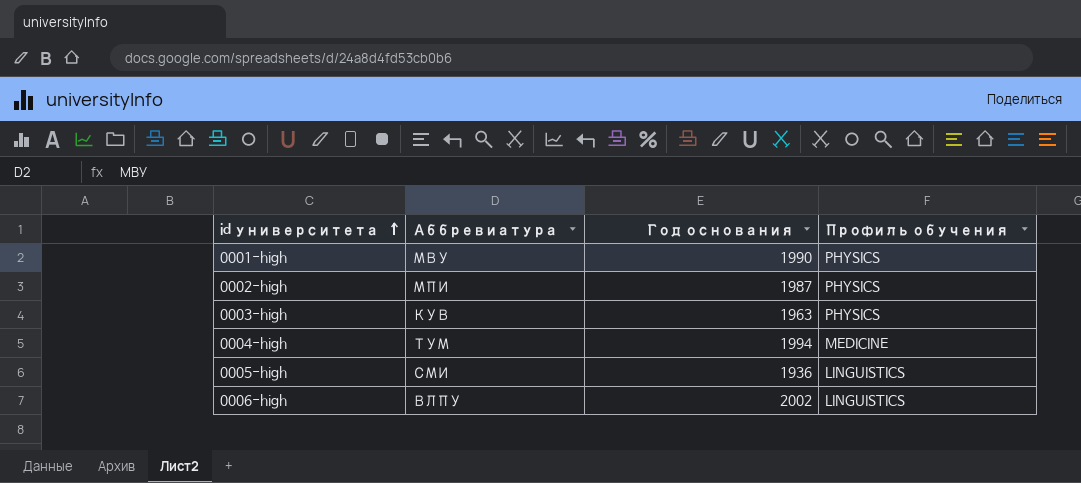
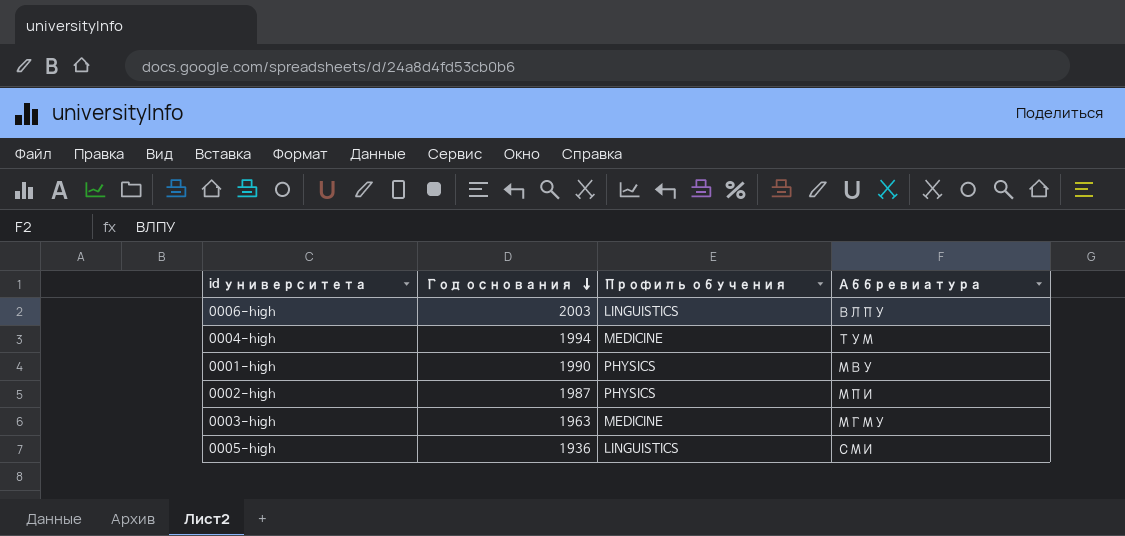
row order: id университета ascending -> Год основания descending
column Аббревиатура | position: 2 -> 4
0006-high | Год основания: 2002 -> 2003
0003-high | Профиль обучения: PHYSICS -> MEDICINE
0003-high | Аббревиатура: КУВ -> МГМУ

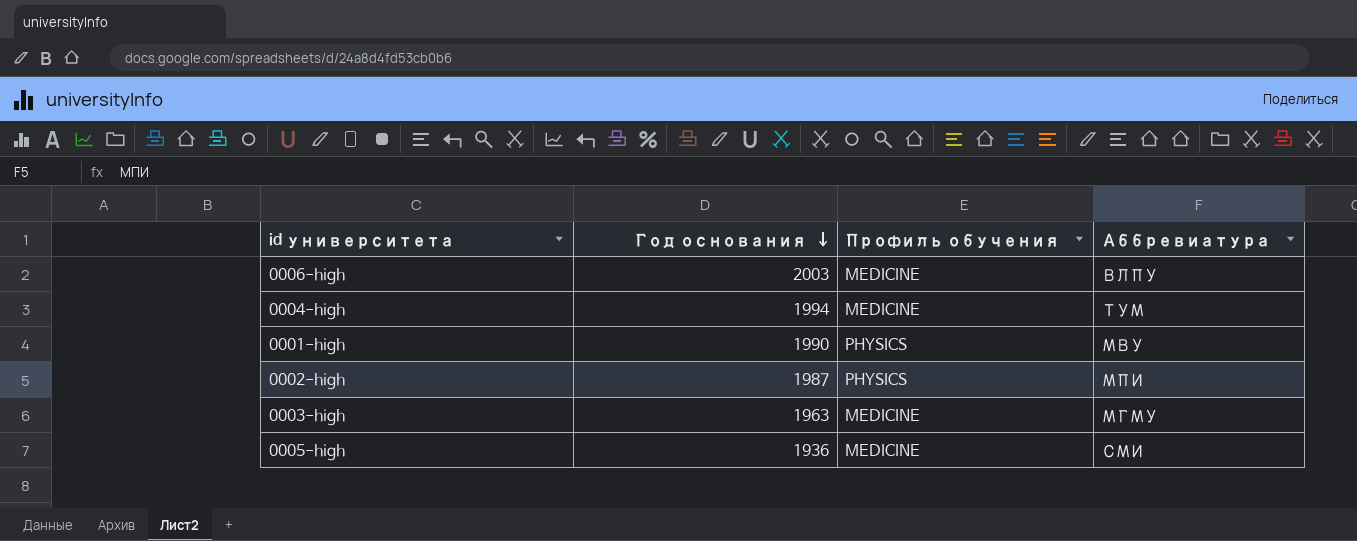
0006-high | Профиль обучения: LINGUISTICS -> MEDICINE
0005-high | Профиль обучения: LINGUISTICS -> MEDICINE

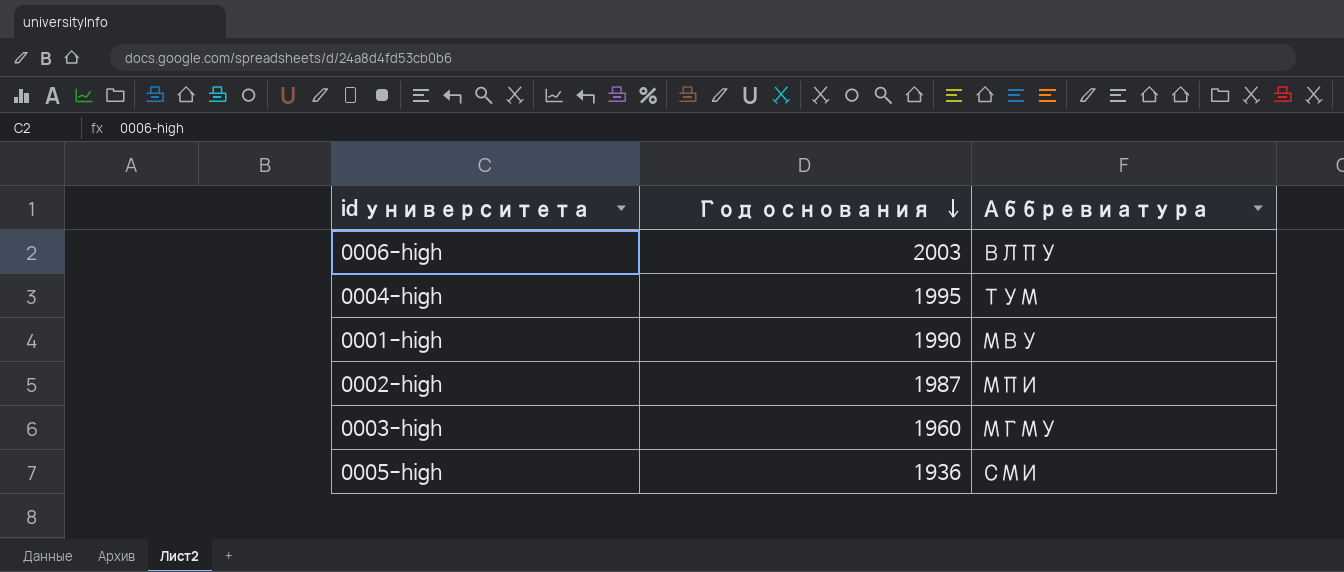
column Профиль обучения | position: 3 -> none
0004-high | Год основания: 1994 -> 1995
0003-high | Год основания: 1963 -> 1960

